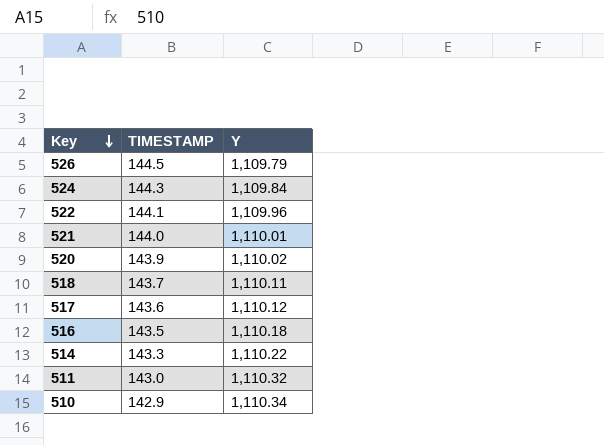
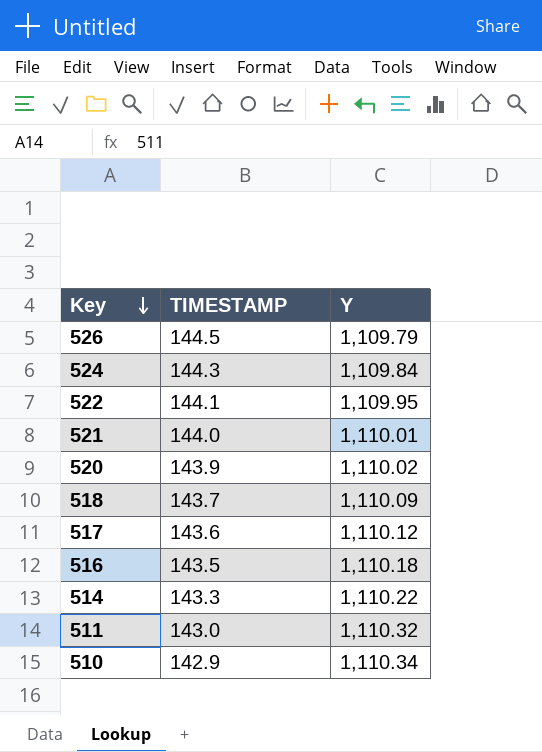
522 | Y: 1,109.96 -> 1,109.95
518 | Y: 1,110.11 -> 1,110.09

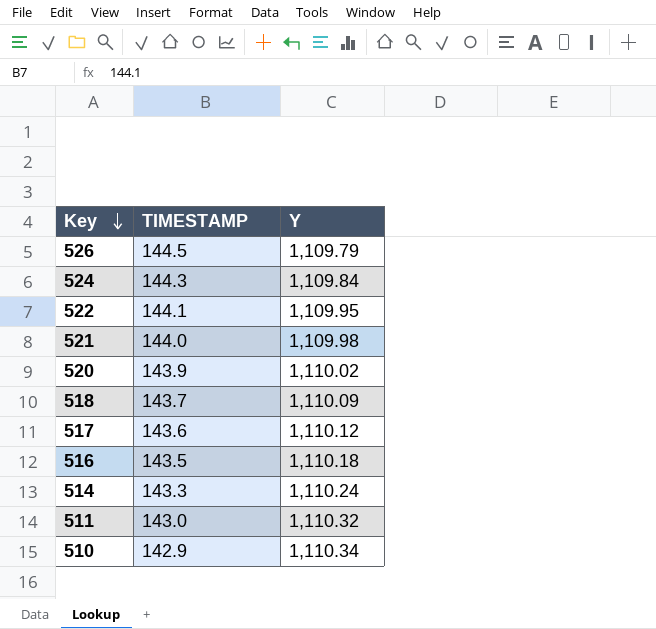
521 | Y: 1,110.01 -> 1,109.98
514 | Y: 1,110.22 -> 1,110.24

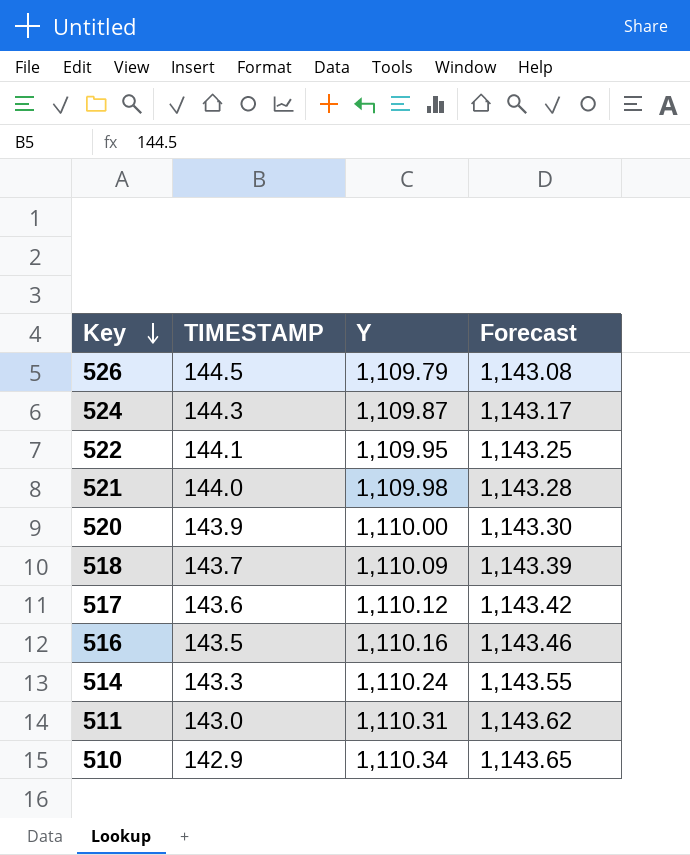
column Forecast | formula: none -> [Y] * 1.03
524 | Y: 1,109.84 -> 1,109.87
520 | Y: 1,110.02 -> 1,110.00
516 | Y: 1,110.18 -> 1,110.16
511 | Y: 1,110.32 -> 1,110.31

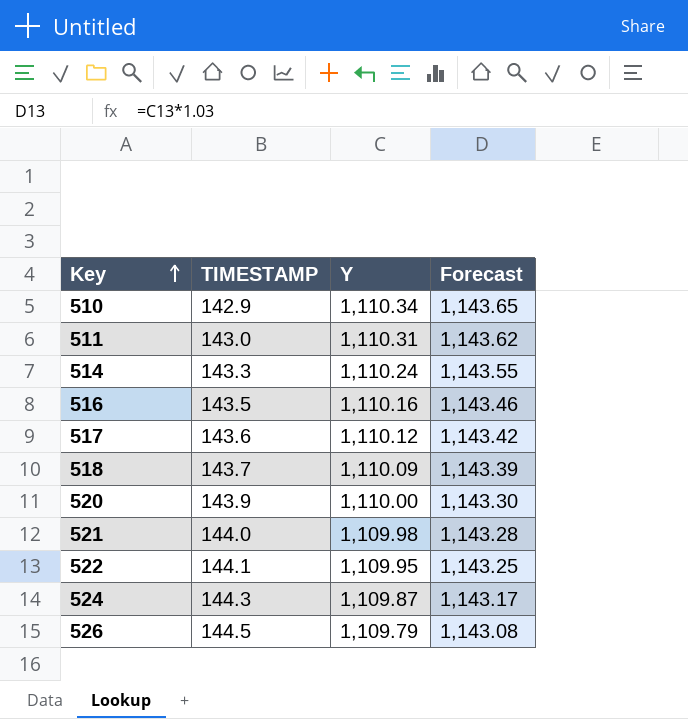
row order: Key descending -> Key ascending

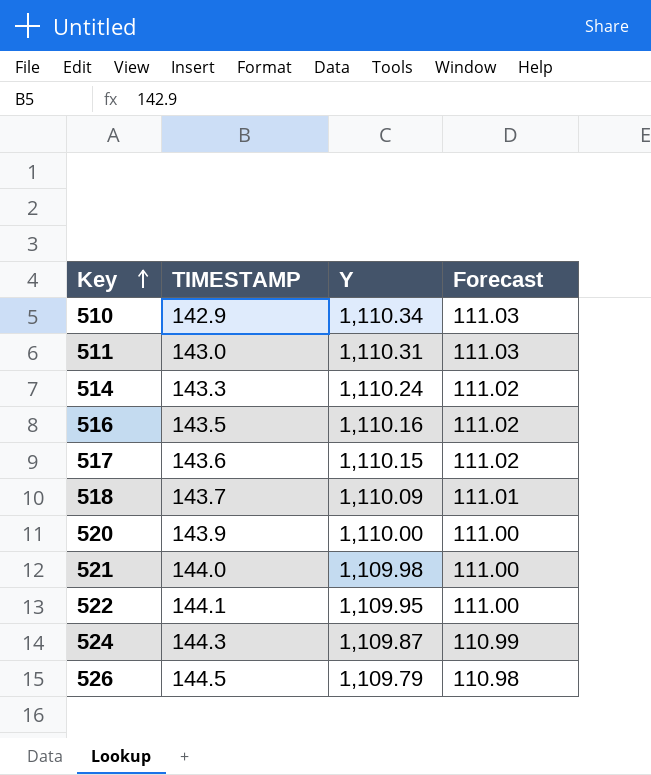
column Forecast | formula: [Y] * 1.03 -> [Y] * 0.1
517 | Y: 1,110.12 -> 1,110.15

